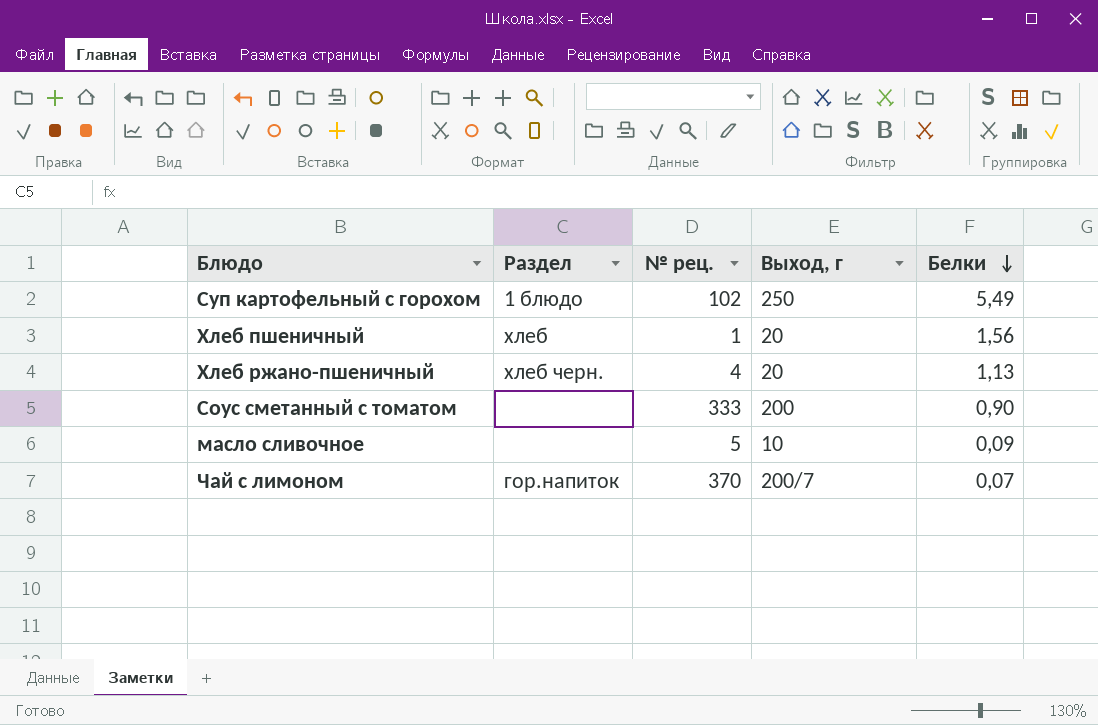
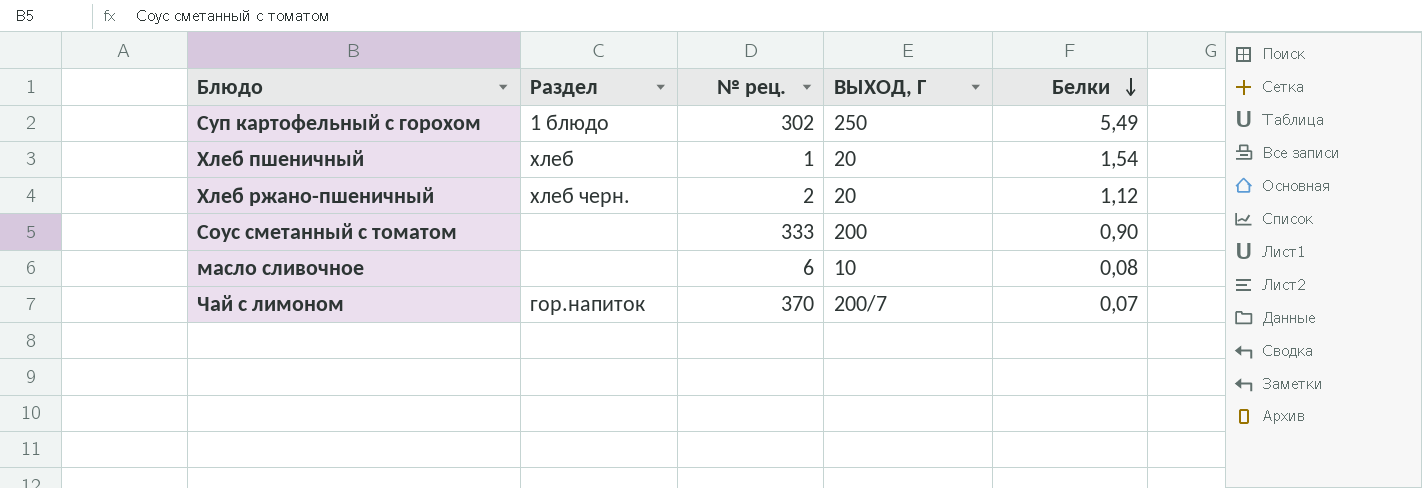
column name: Выход, г -> ВЫХОД, Г
Суп картофельный с горохом | № рец.: 102 -> 302
Хлеб пшеничный | Белки: 1,56 -> 1,54
Хлеб ржано-пшеничный | № рец.: 4 -> 2
Хлеб ржано-пшеничный | Белки: 1,13 -> 1,12
масло сливочное | № рец.: 5 -> 6
масло сливочное | Белки: 0,09 -> 0,08

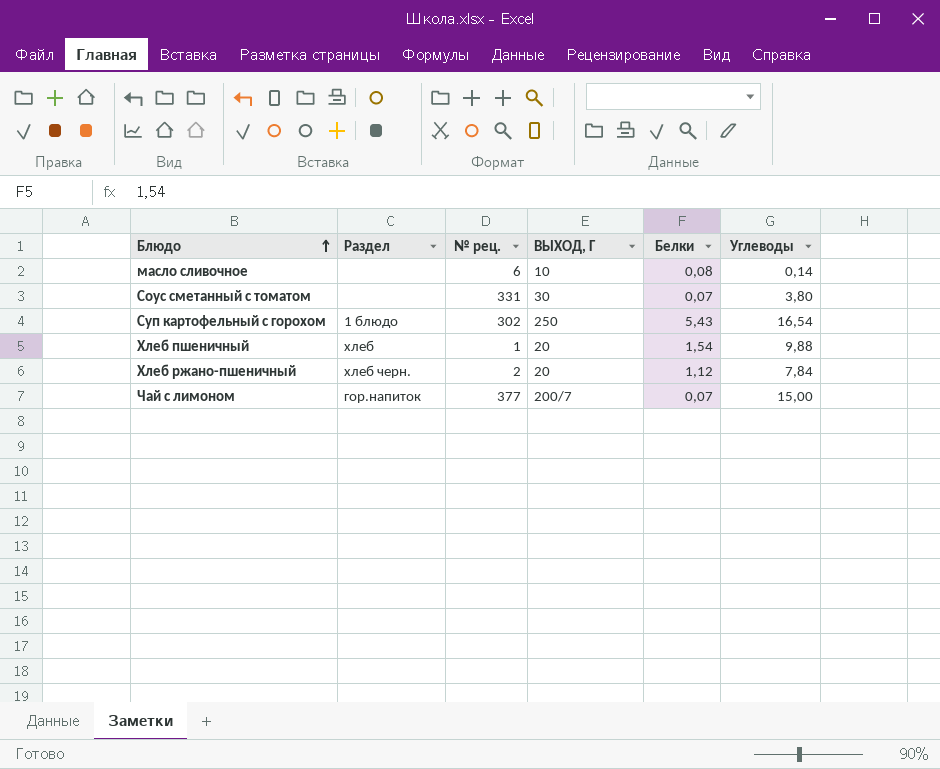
row order: Белки descending -> Блюдо ascending
column Углеводы | position: none -> 6
Соус сметанный с томатом | № рец.: 333 -> 331
Соус сметанный с томатом | ВЫХОД, Г: 200 -> 30
Соус сметанный с томатом | Белки: 0,90 -> 0,07
Суп картофельный с горохом | Белки: 5,49 -> 5,43
Чай с лимоном | № рец.: 370 -> 377

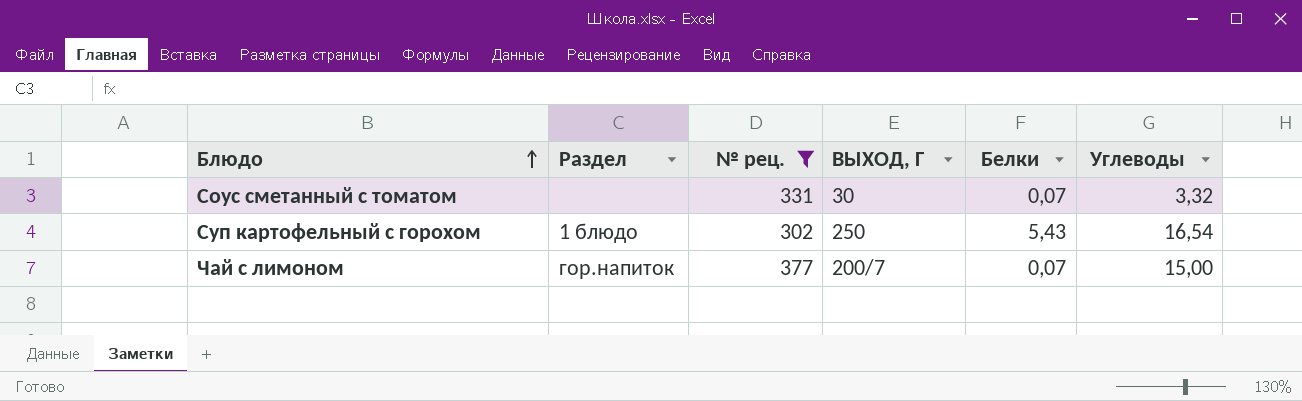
filter: none -> № рец. >= 302
Соус сметанный с томатом | Углеводы: 3,80 -> 3,32

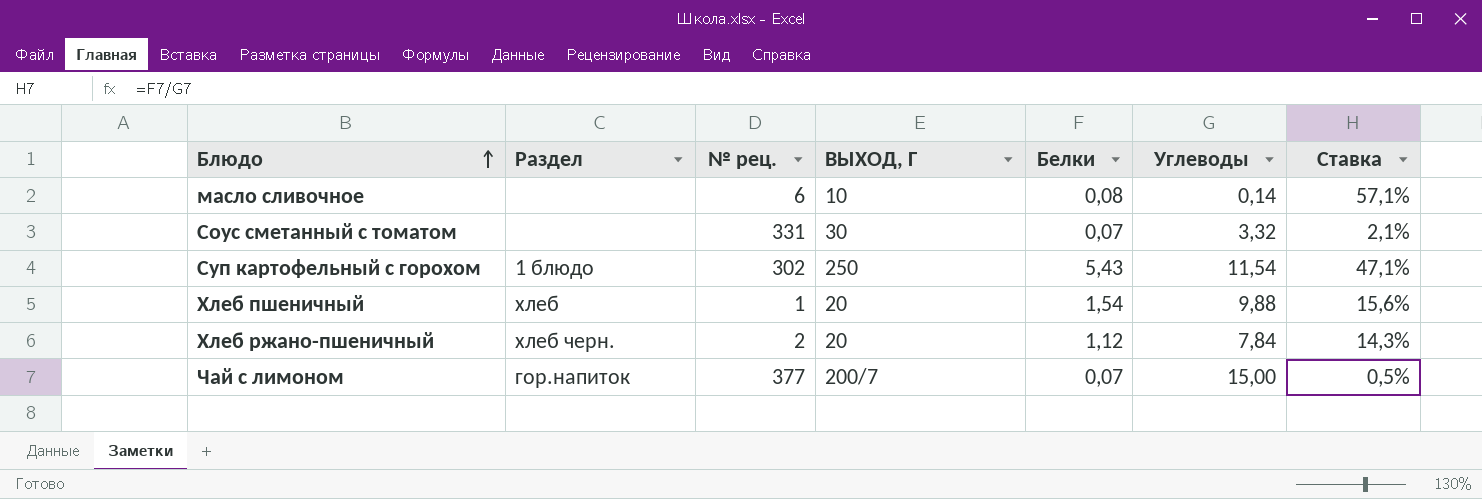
filter: № рец. >= 302 -> none
column Ставка | formula: none -> [Белки] / [Углеводы]
Суп картофельный с горохом | Углеводы: 16,54 -> 11,54

